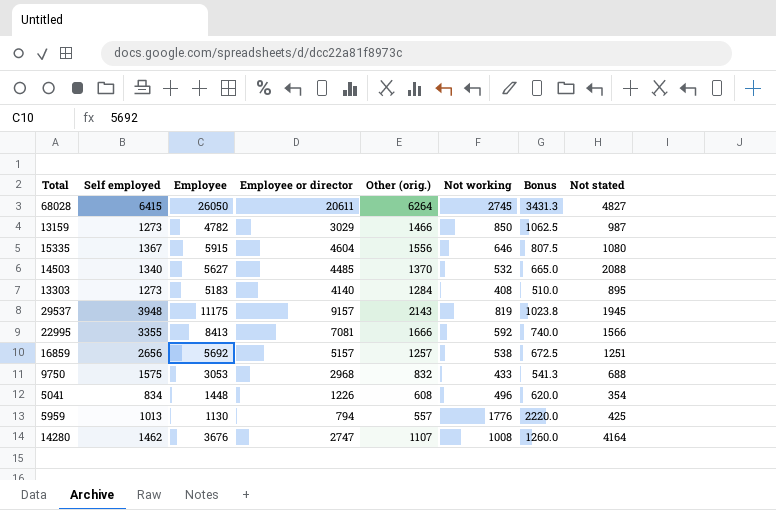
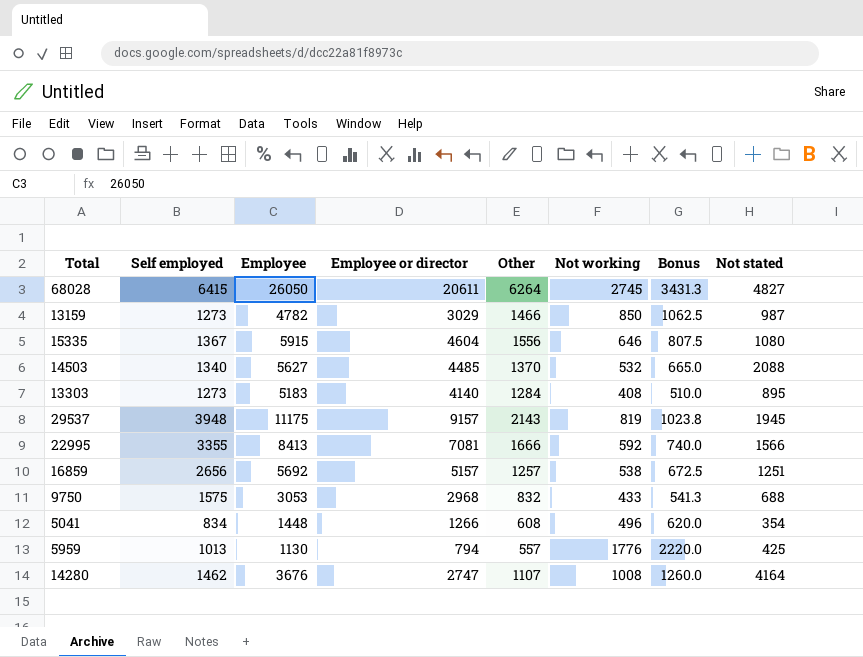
column name: Other (orig.) -> Other
5041 | Employee or director: 1226 -> 1266

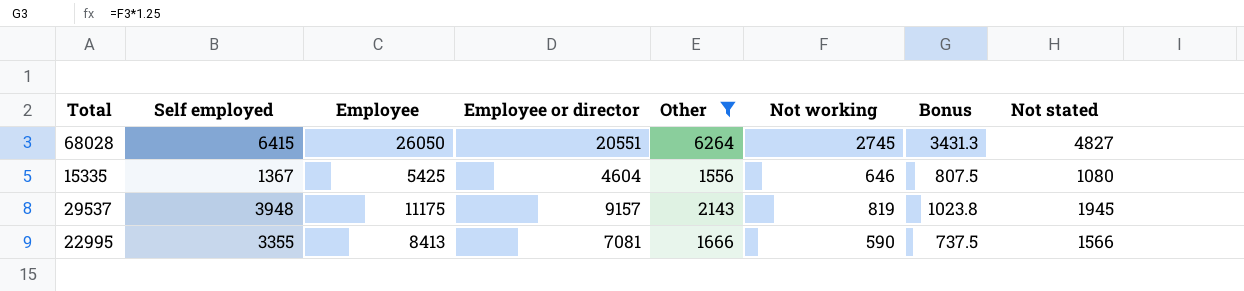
filter: none -> Other >= 1556
68028 | Employee or director: 20611 -> 20551
15335 | Employee: 5915 -> 5425
22995 | Not working: 592 -> 590
22995 | Bonus: 740.0 -> 737.5

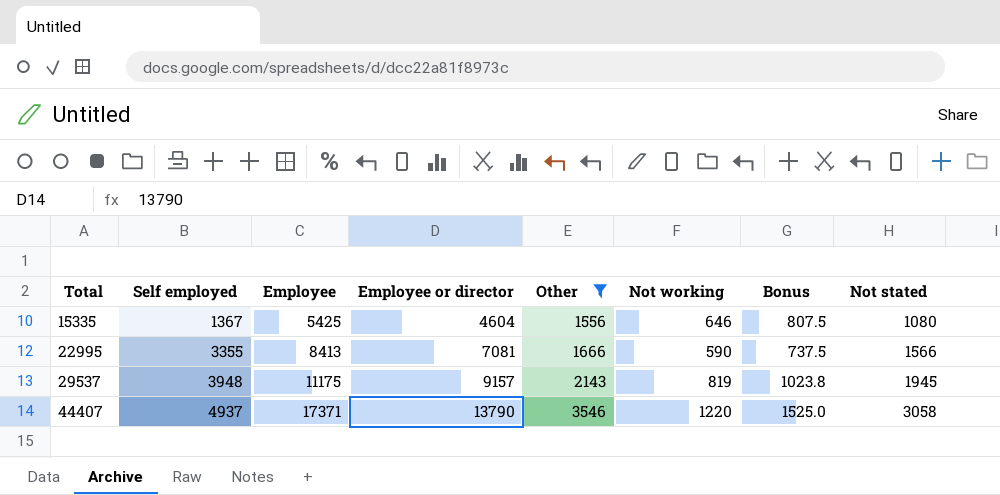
row order: none -> Total ascending
row 68028: 6415 | 26050 | 20551 | 6264 | 2745 | 3431.3 | 4827 -> none
row 44407: none -> 4937 | 17371 | 13790 | 3546 | 1220 | 1525.0 | 3058

